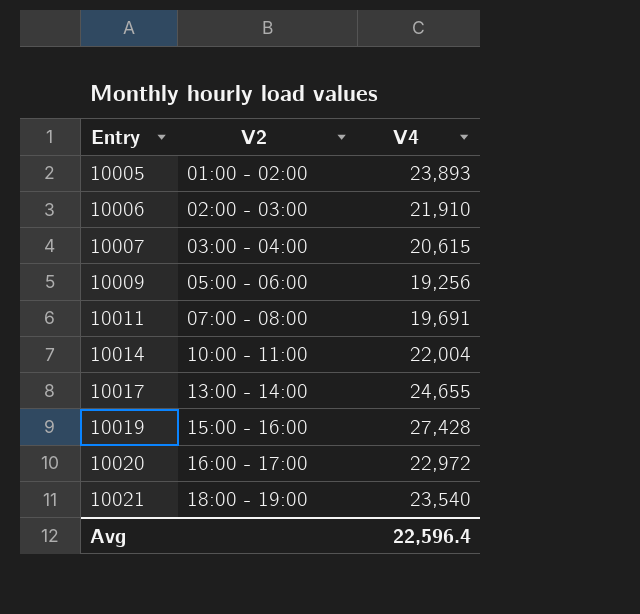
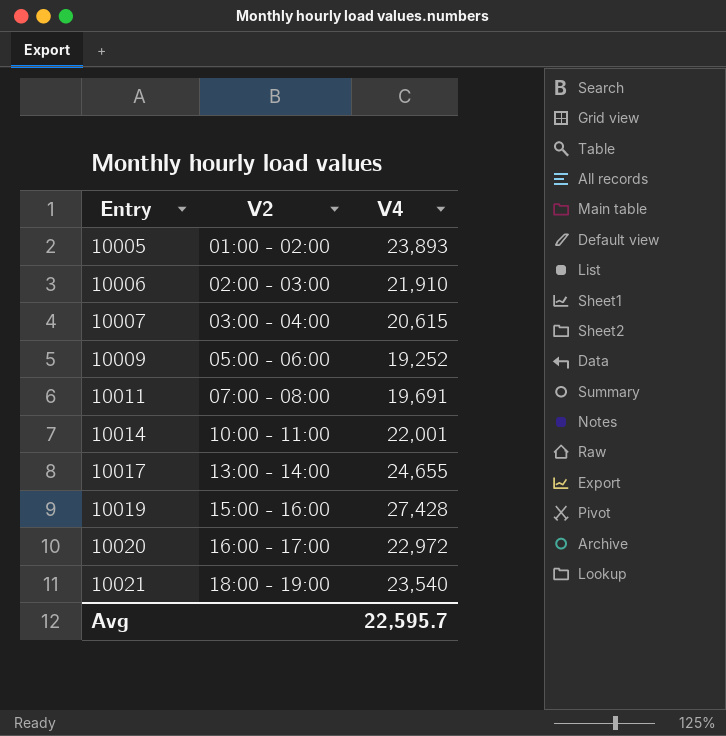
10009 | V4: 19,256 -> 19,252
10014 | V4: 22,004 -> 22,001
Avg | V4: 22,596.4 -> 22,595.7

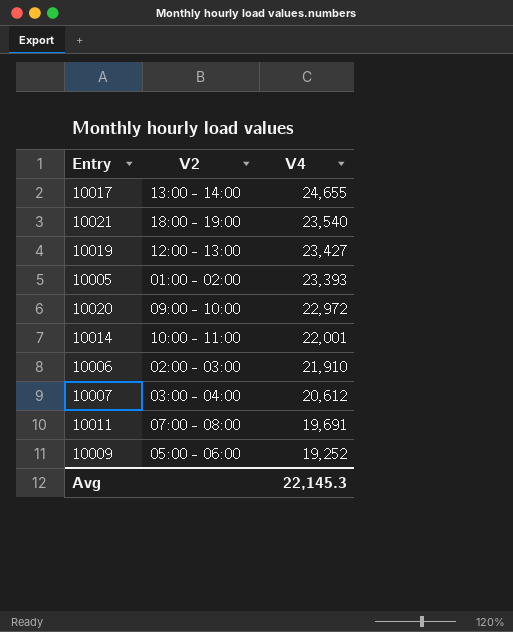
row order: Entry ascending -> V4 descending
10019 | V2: 15:00 - 16:00 -> 12:00 - 13:00
10019 | V4: 27,428 -> 23,427
10005 | V4: 23,893 -> 23,393
10020 | V2: 16:00 - 17:00 -> 09:00 - 10:00
10007 | V4: 20,615 -> 20,612
Avg | V4: 22,595.7 -> 22,145.3

